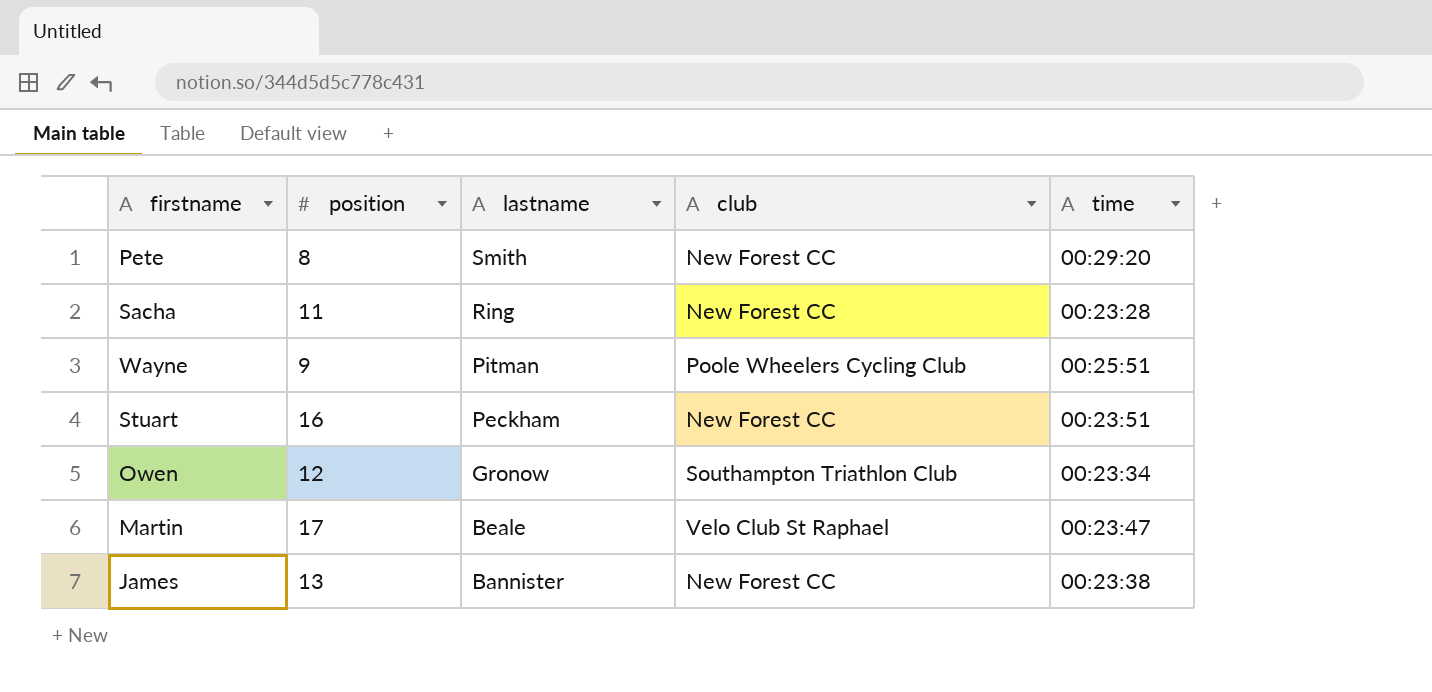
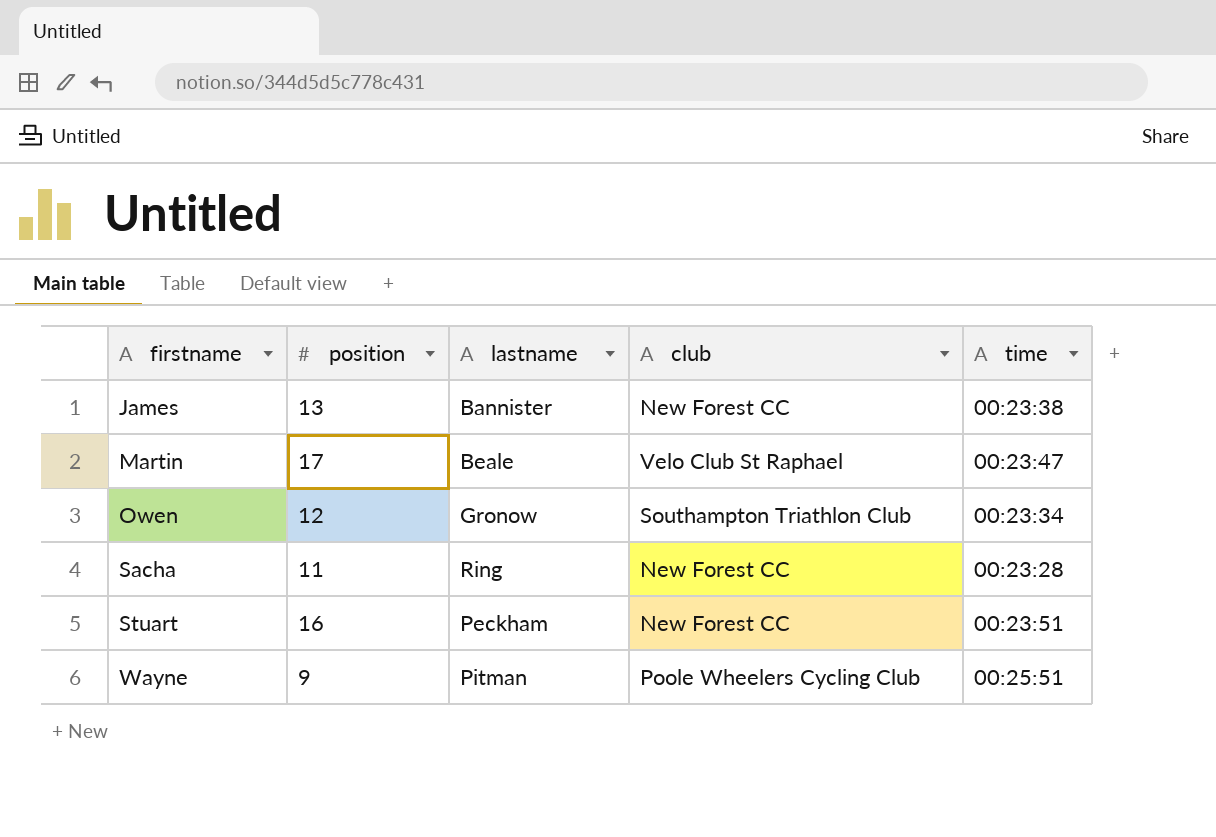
row order: lastname descending -> firstname ascending
row Pete: 8 | Smith | New Forest CC | 00:29:20 -> none

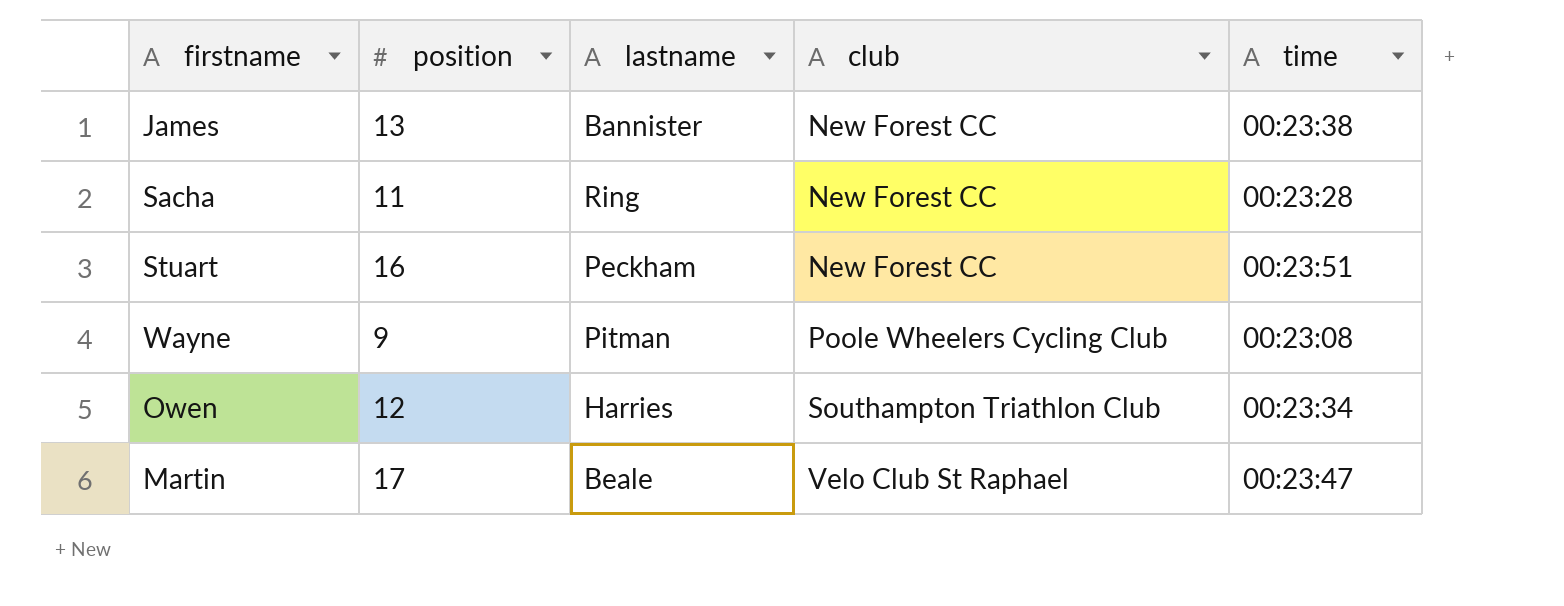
row order: firstname ascending -> club ascending
Wayne | time: 00:25:51 -> 00:23:08
Owen | lastname: Gronow -> Harries

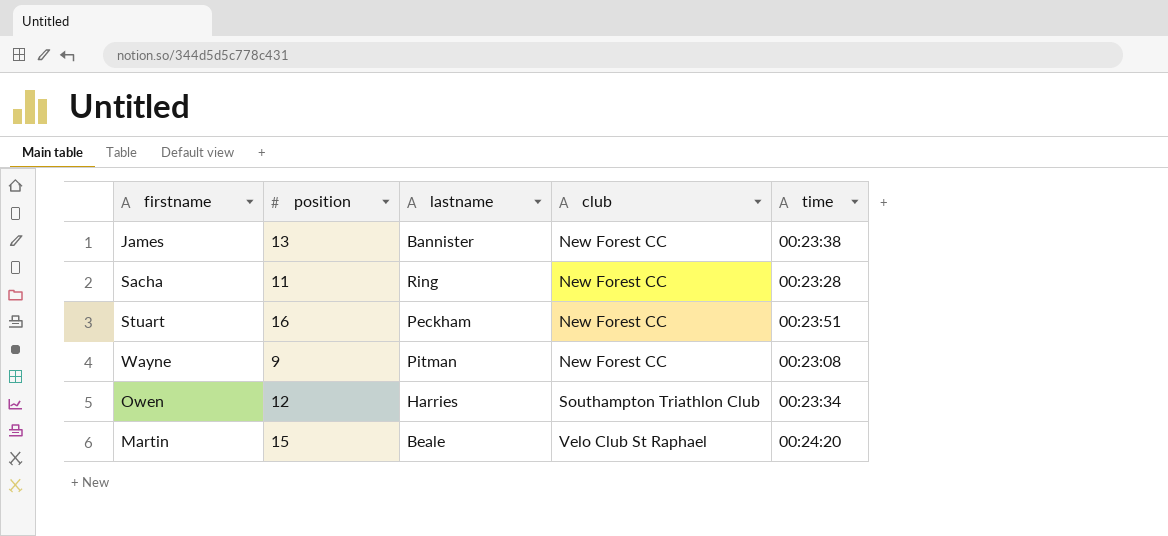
Wayne | club: Poole Wheelers Cycling Club -> New Forest CC
Martin | position: 17 -> 15
Martin | time: 00:23:47 -> 00:24:20

